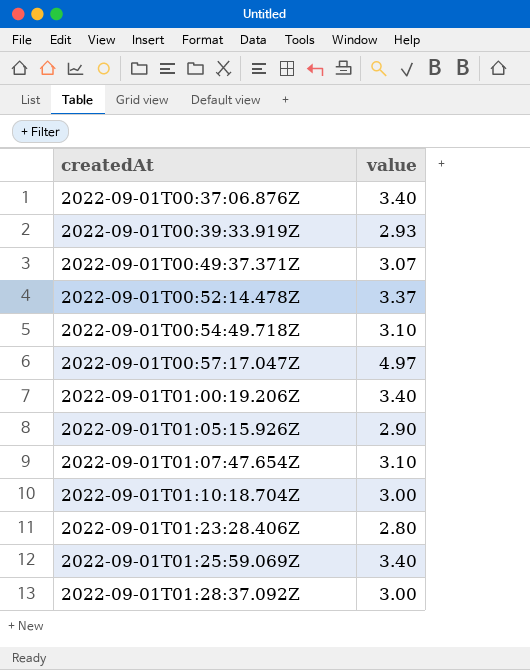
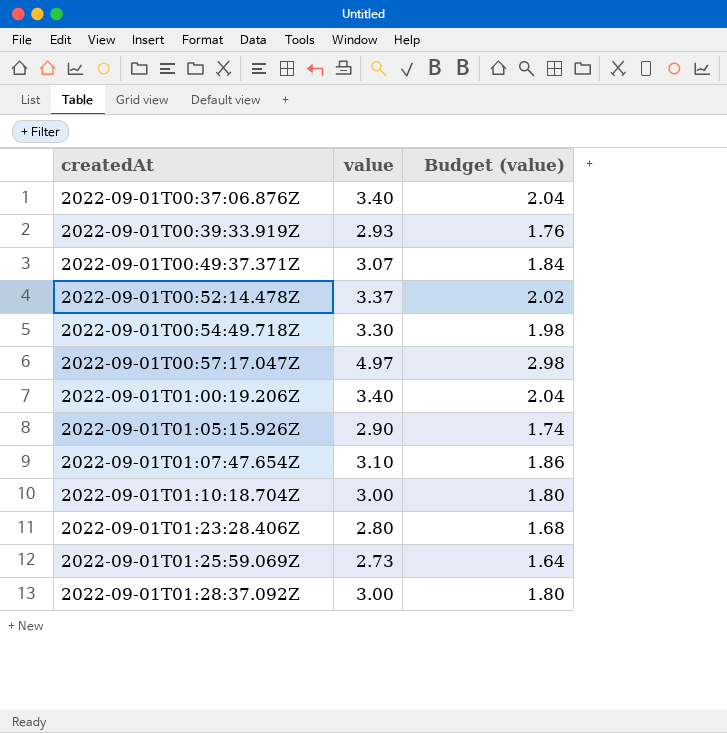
column Budget (value) | formula: none -> [value] * 0.6
2022-09-01T00:54:49.718Z | value: 3.10 -> 3.30
2022-09-01T01:25:59.069Z | value: 3.40 -> 2.73

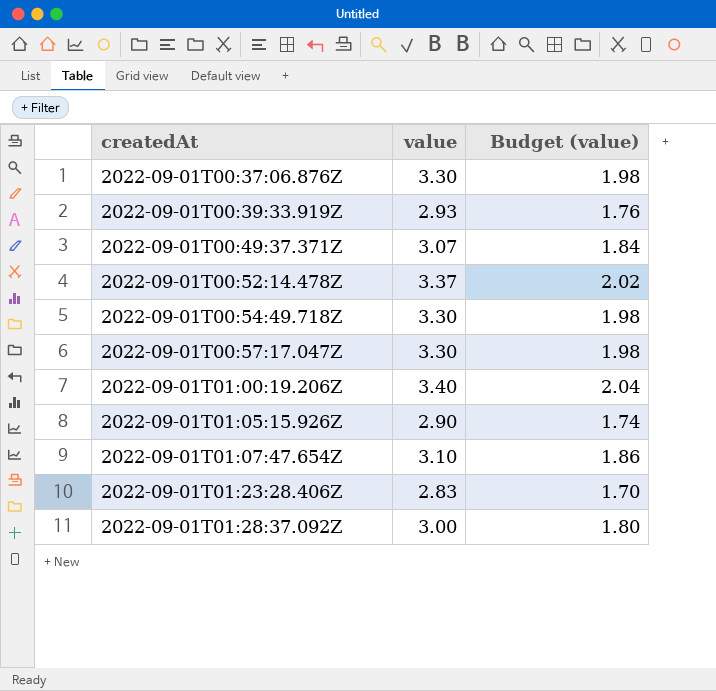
row 2022-09-01T01:10:18.704Z: 3.00 | 1.80 -> none
row 2022-09-01T01:25:59.069Z: 2.73 | 1.64 -> none
2022-09-01T00:37:06.876Z | value: 3.40 -> 3.30
2022-09-01T00:37:06.876Z | Budget (value): 2.04 -> 1.98
2022-09-01T00:57:17.047Z | value: 4.97 -> 3.30
2022-09-01T00:57:17.047Z | Budget (value): 2.98 -> 1.98
2022-09-01T01:23:28.406Z | value: 2.80 -> 2.83
2022-09-01T01:23:28.406Z | Budget (value): 1.68 -> 1.70

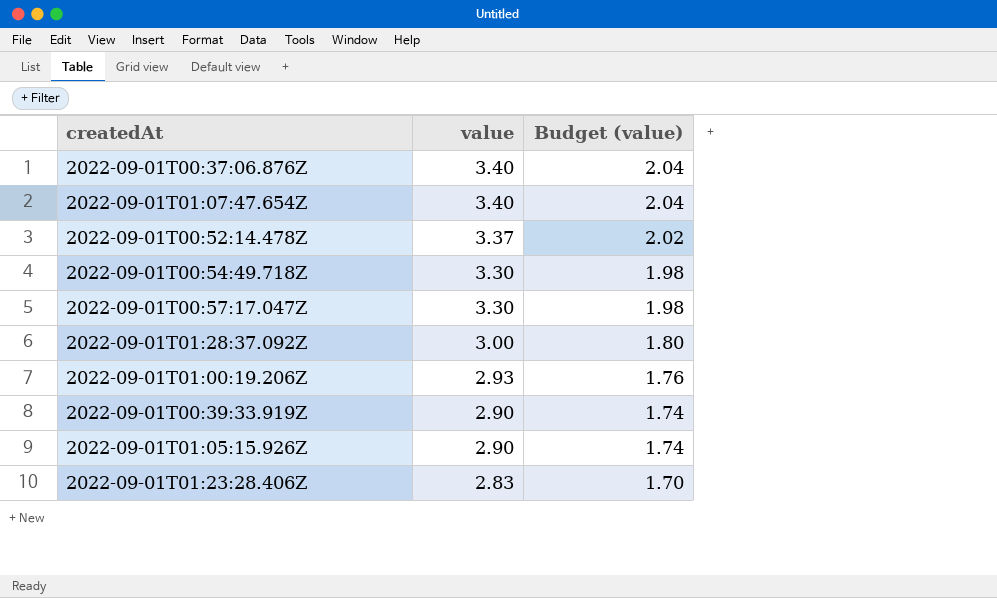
row order: createdAt ascending -> value descending
row 2022-09-01T00:49:37.371Z: 3.07 | 1.84 -> none
2022-09-01T00:37:06.876Z | value: 3.30 -> 3.40
2022-09-01T00:37:06.876Z | Budget (value): 1.98 -> 2.04
2022-09-01T01:07:47.654Z | value: 3.10 -> 3.40
2022-09-01T01:07:47.654Z | Budget (value): 1.86 -> 2.04
2022-09-01T01:00:19.206Z | value: 3.40 -> 2.93
2022-09-01T01:00:19.206Z | Budget (value): 2.04 -> 1.76
2022-09-01T00:39:33.919Z | value: 2.93 -> 2.90
2022-09-01T00:39:33.919Z | Budget (value): 1.76 -> 1.74

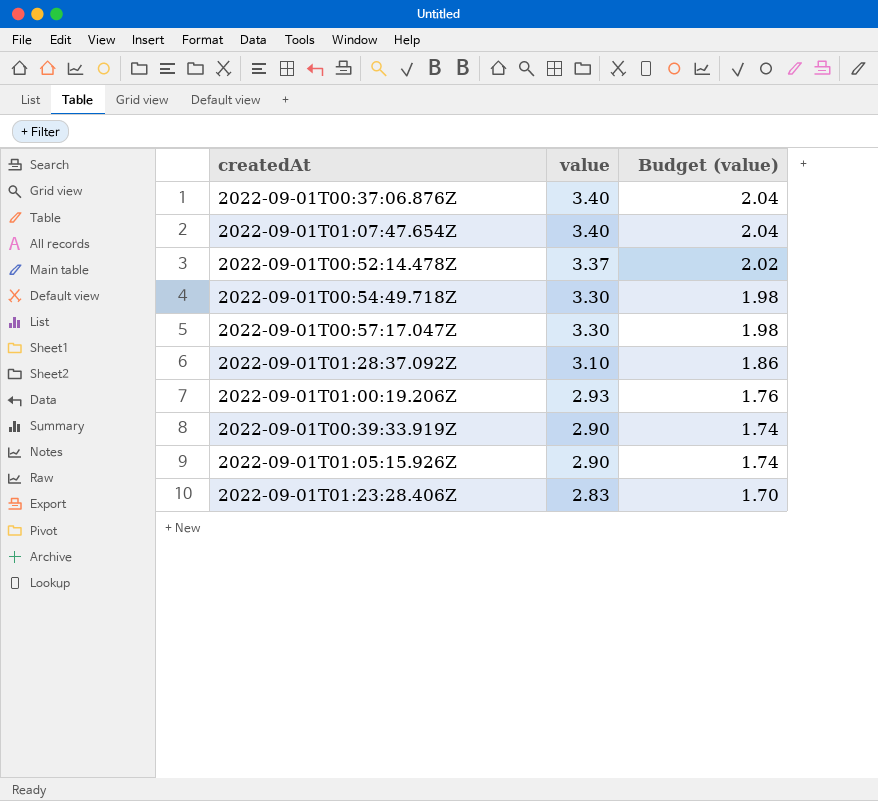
2022-09-01T01:28:37.092Z | value: 3.00 -> 3.10
2022-09-01T01:28:37.092Z | Budget (value): 1.80 -> 1.86

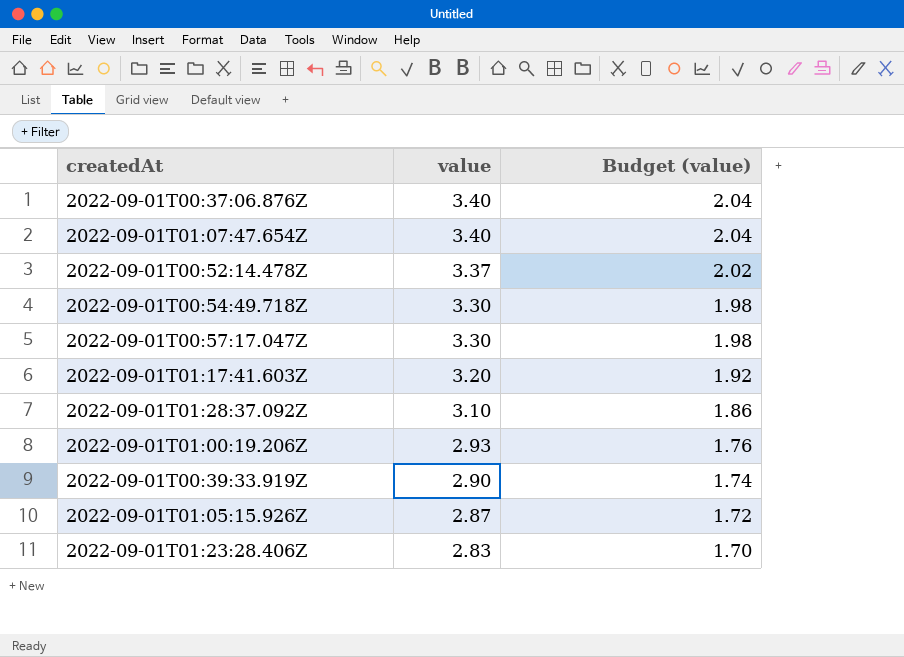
row 2022-09-01T01:17:41.603Z: none -> 3.20 | 1.92
2022-09-01T01:05:15.926Z | value: 2.90 -> 2.87
2022-09-01T01:05:15.926Z | Budget (value): 1.74 -> 1.72

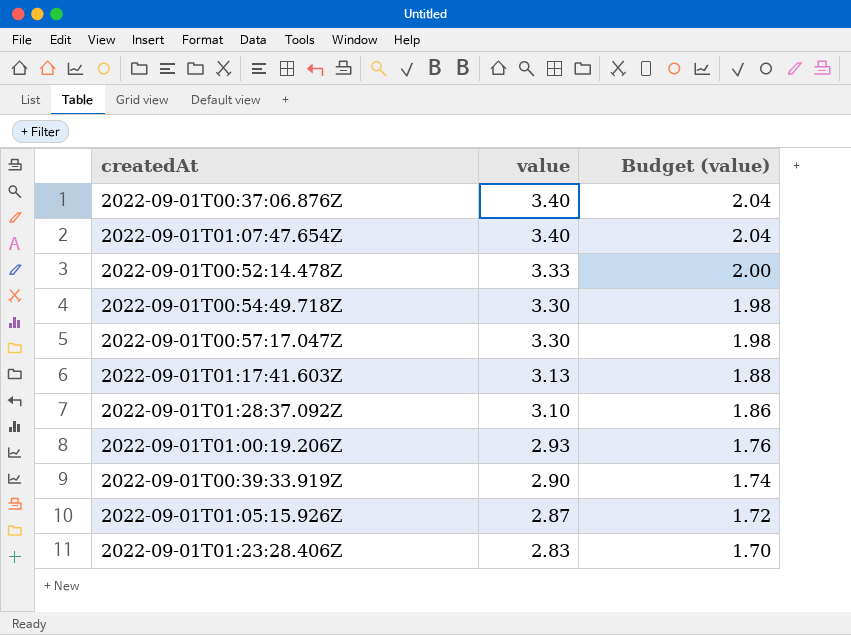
2022-09-01T00:52:14.478Z | value: 3.37 -> 3.33
2022-09-01T00:52:14.478Z | Budget (value): 2.02 -> 2.00
2022-09-01T01:17:41.603Z | value: 3.20 -> 3.13
2022-09-01T01:17:41.603Z | Budget (value): 1.92 -> 1.88

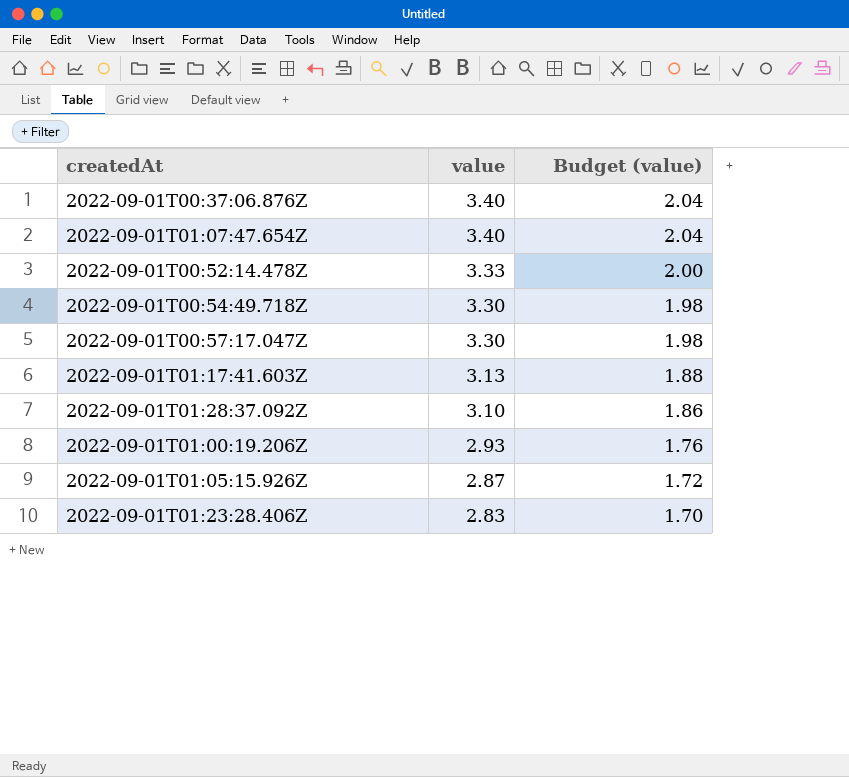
row 2022-09-01T00:39:33.919Z: 2.90 | 1.74 -> none

